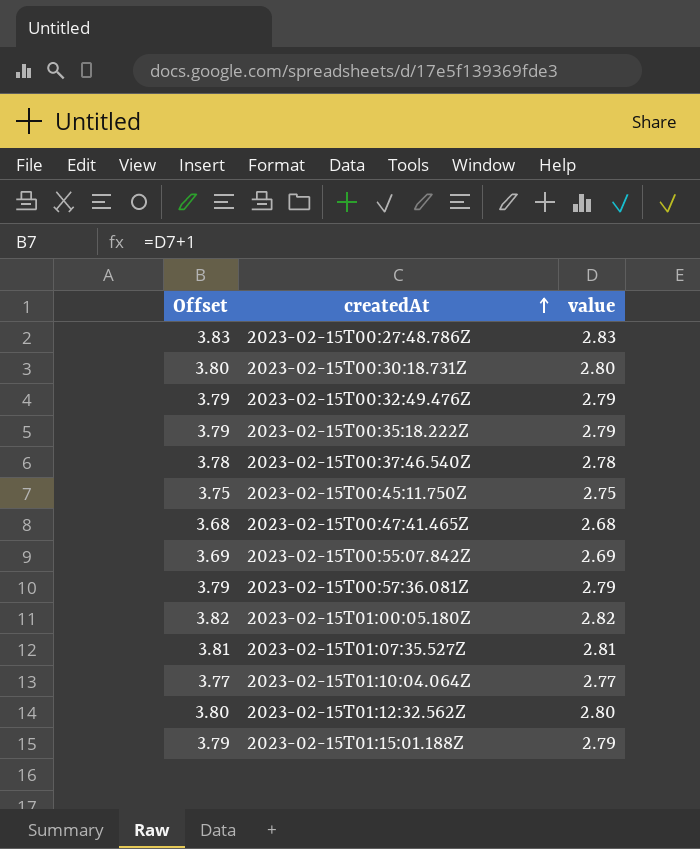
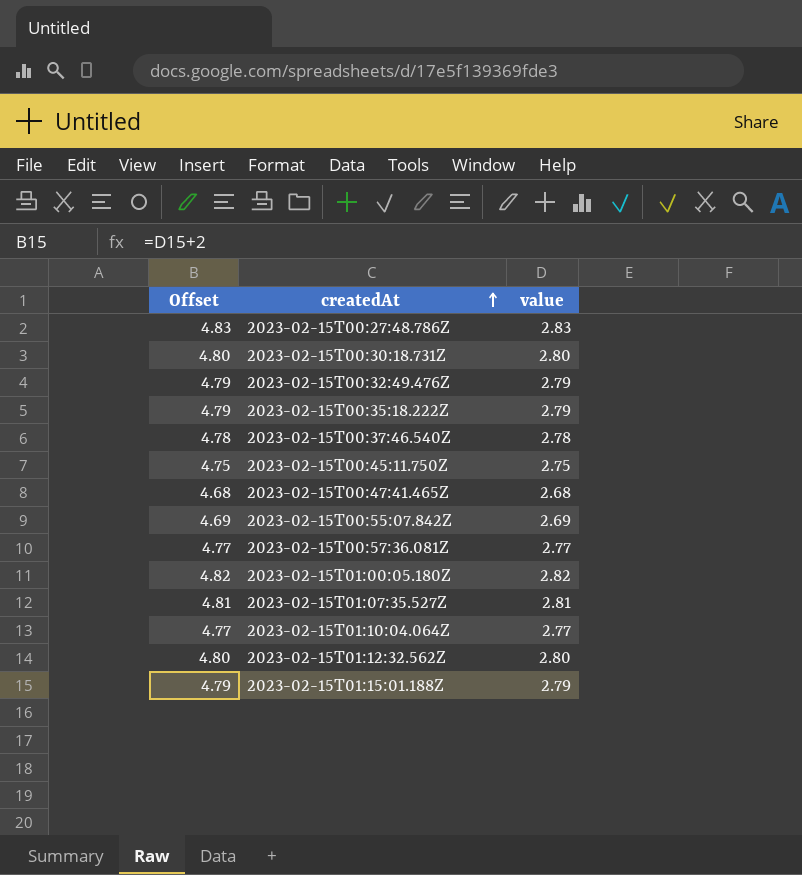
column Offset | formula: [value] + 1 -> [value] + 2
2023-02-15T00:57:36.081Z | value: 2.79 -> 2.77

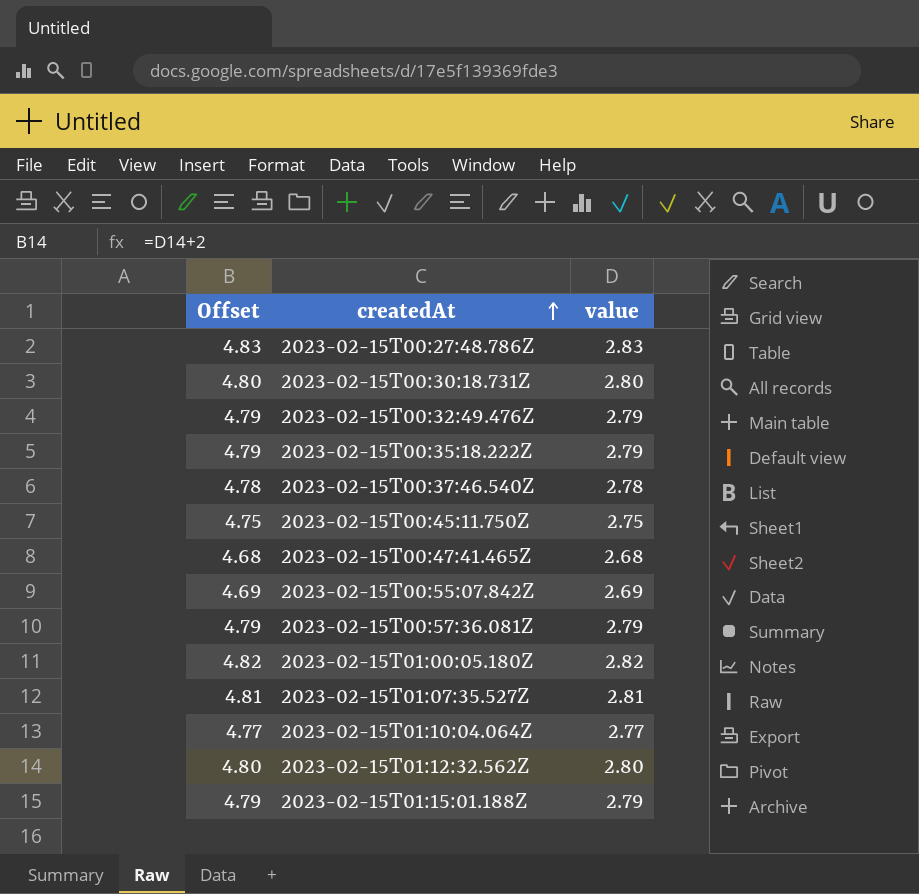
2023-02-15T00:57:36.081Z | Offset: 4.77 -> 4.79
2023-02-15T00:57:36.081Z | value: 2.77 -> 2.79

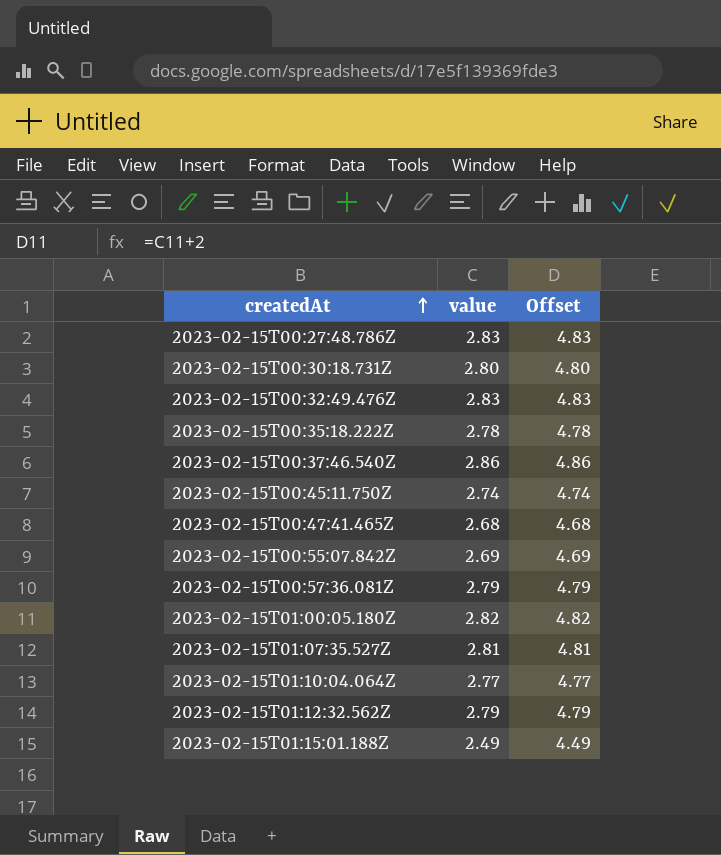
column Offset | position: 1 -> 3
2023-02-15T00:32:49.476Z | value: 2.79 -> 2.83
2023-02-15T00:32:49.476Z | Offset: 4.79 -> 4.83
2023-02-15T00:35:18.222Z | value: 2.79 -> 2.78
2023-02-15T00:35:18.222Z | Offset: 4.79 -> 4.78
2023-02-15T00:37:46.540Z | value: 2.78 -> 2.86
2023-02-15T00:37:46.540Z | Offset: 4.78 -> 4.86
2023-02-15T00:45:11.750Z | value: 2.75 -> 2.74
2023-02-15T00:45:11.750Z | Offset: 4.75 -> 4.74
2023-02-15T01:12:32.562Z | value: 2.80 -> 2.79
2023-02-15T01:12:32.562Z | Offset: 4.80 -> 4.79
2023-02-15T01:15:01.188Z | value: 2.79 -> 2.49
2023-02-15T01:15:01.188Z | Offset: 4.79 -> 4.49

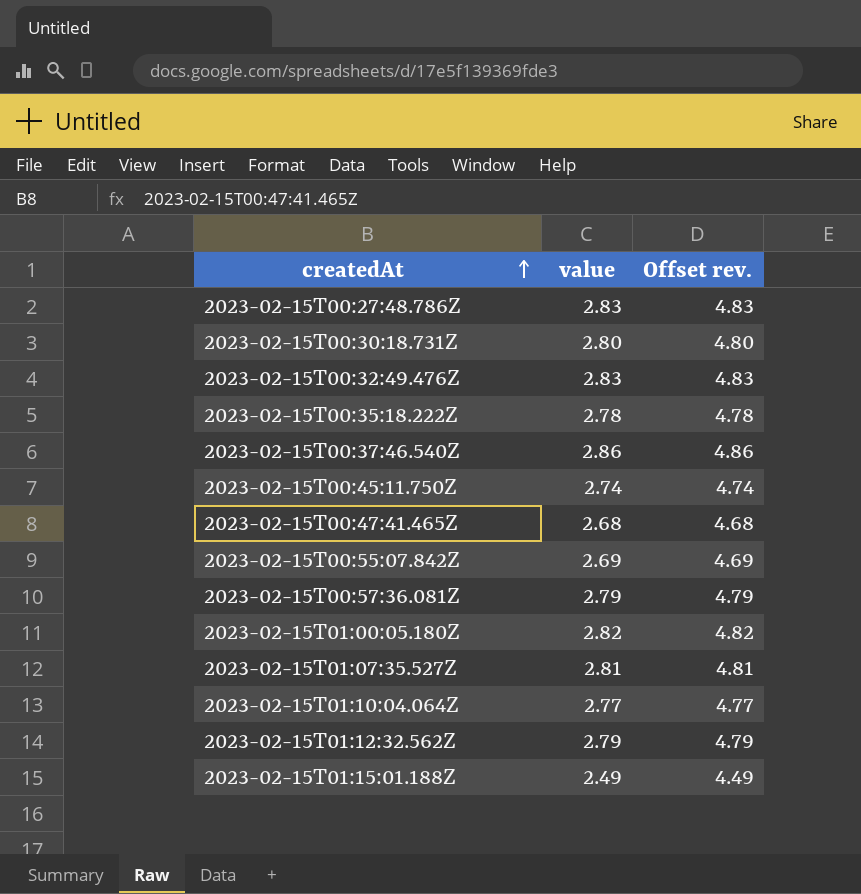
column name: Offset -> Offset rev.

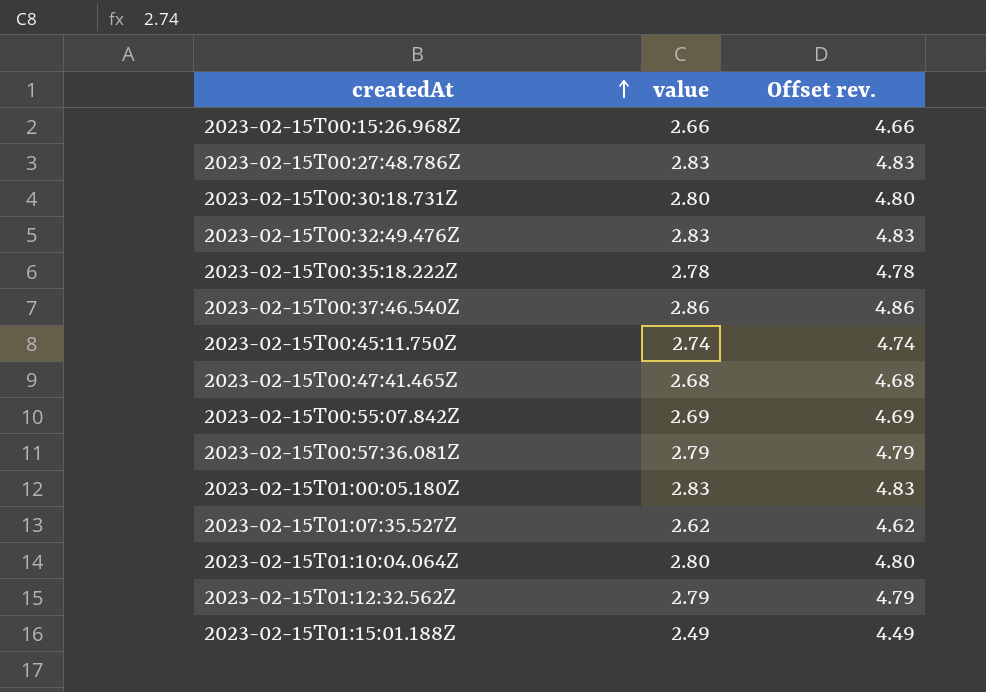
row 2023-02-15T00:15:26.968Z: none -> 2.66 | 4.66
2023-02-15T01:00:05.180Z | value: 2.82 -> 2.83
2023-02-15T01:00:05.180Z | Offset rev.: 4.82 -> 4.83
2023-02-15T01:07:35.527Z | value: 2.81 -> 2.62
2023-02-15T01:07:35.527Z | Offset rev.: 4.81 -> 4.62
2023-02-15T01:10:04.064Z | value: 2.77 -> 2.80
2023-02-15T01:10:04.064Z | Offset rev.: 4.77 -> 4.80

